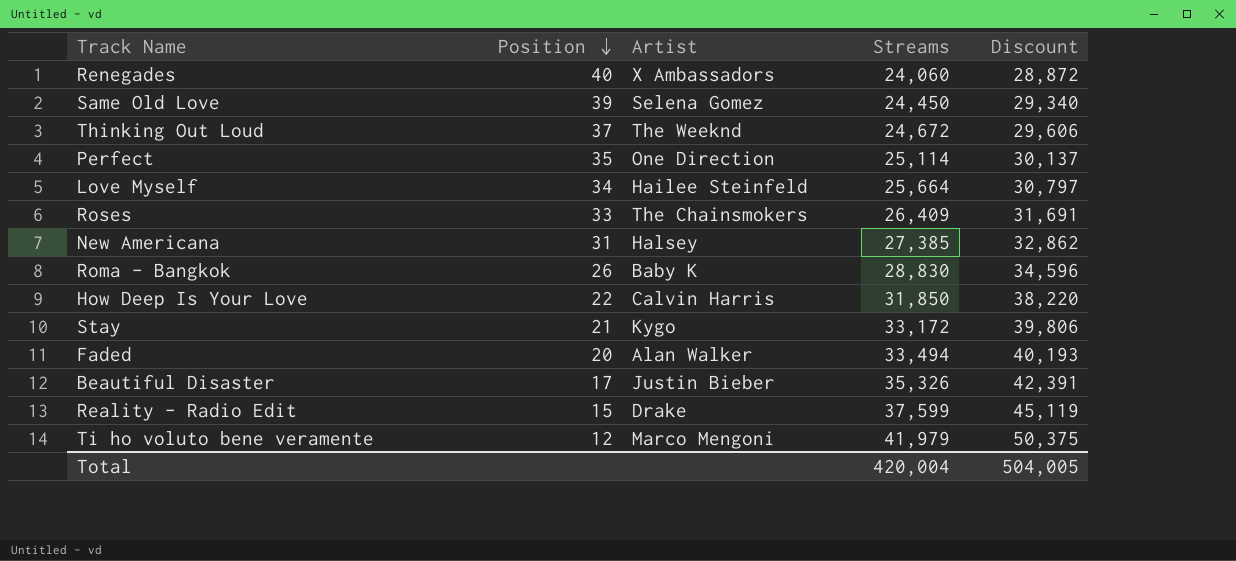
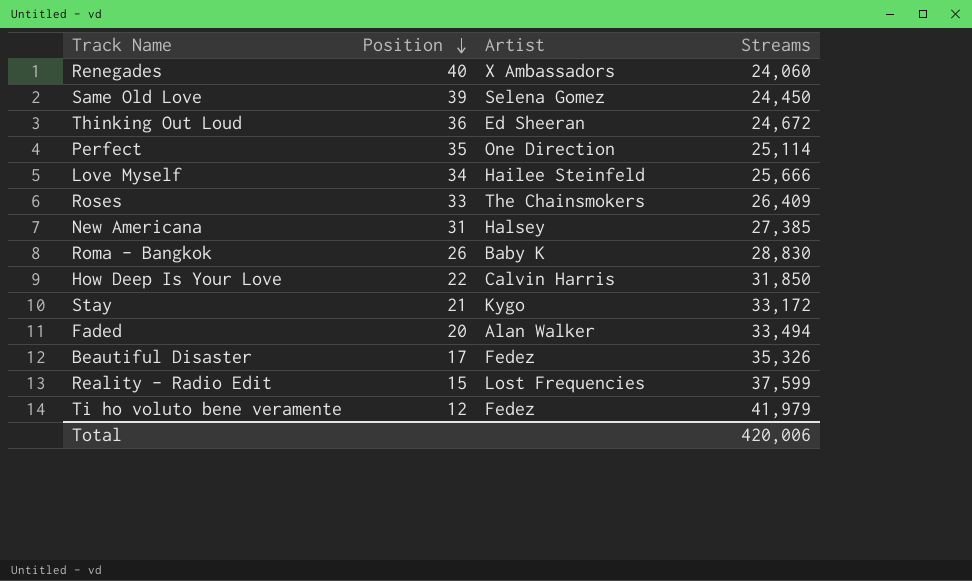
column Discount | formula: [Streams] * 1.2 -> none
Thinking Out Loud | Position: 37 -> 36
Thinking Out Loud | Artist: The Weeknd -> Ed Sheeran
Love Myself | Streams: 25,664 -> 25,666
Beautiful Disaster | Artist: Justin Bieber -> Fedez
Reality - Radio Edit | Artist: Drake -> Lost Frequencies
Ti ho voluto bene veramente | Artist: Marco Mengoni -> Fedez
Total | Streams: 420,004 -> 420,006

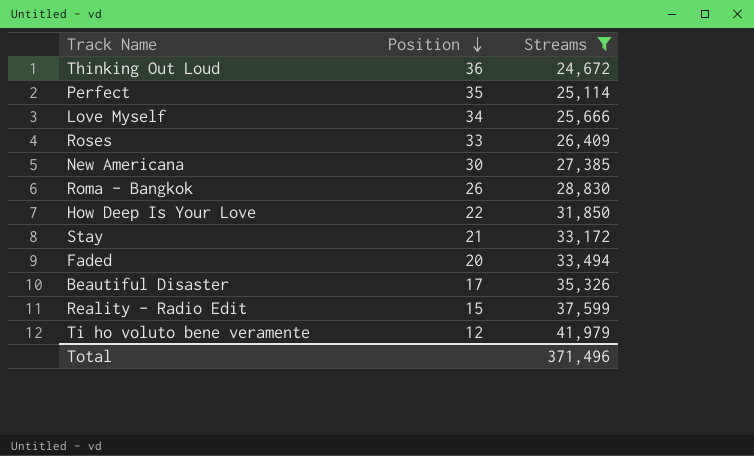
filter: none -> Streams >= 24,672
column Artist | position: 3 -> none
New Americana | Position: 31 -> 30
Total | Streams: 420,006 -> 371,496

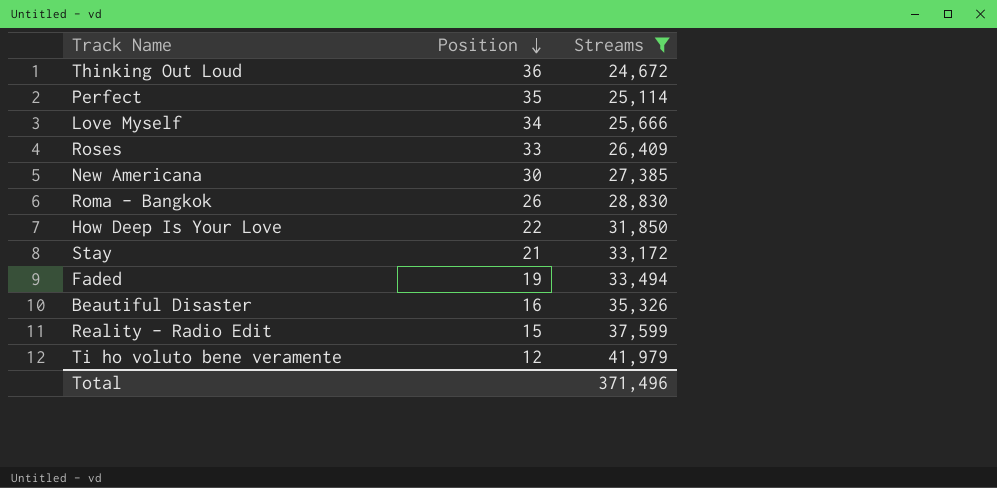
Faded | Position: 20 -> 19
Beautiful Disaster | Position: 17 -> 16

